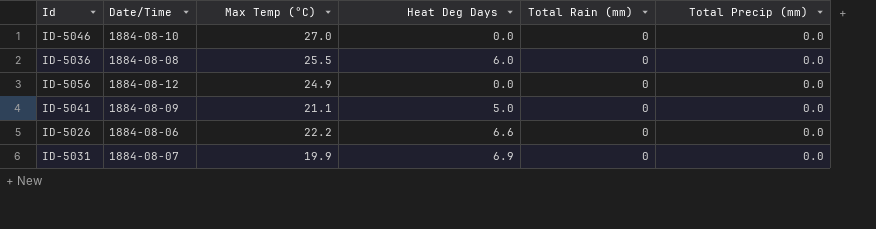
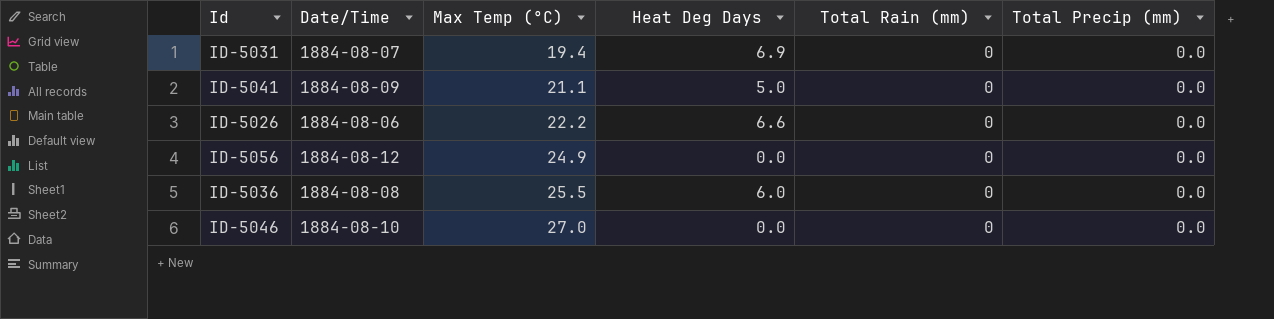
row order: none -> Max Temp (°C) ascending
ID-5031 | Max Temp (°C): 19.9 -> 19.4

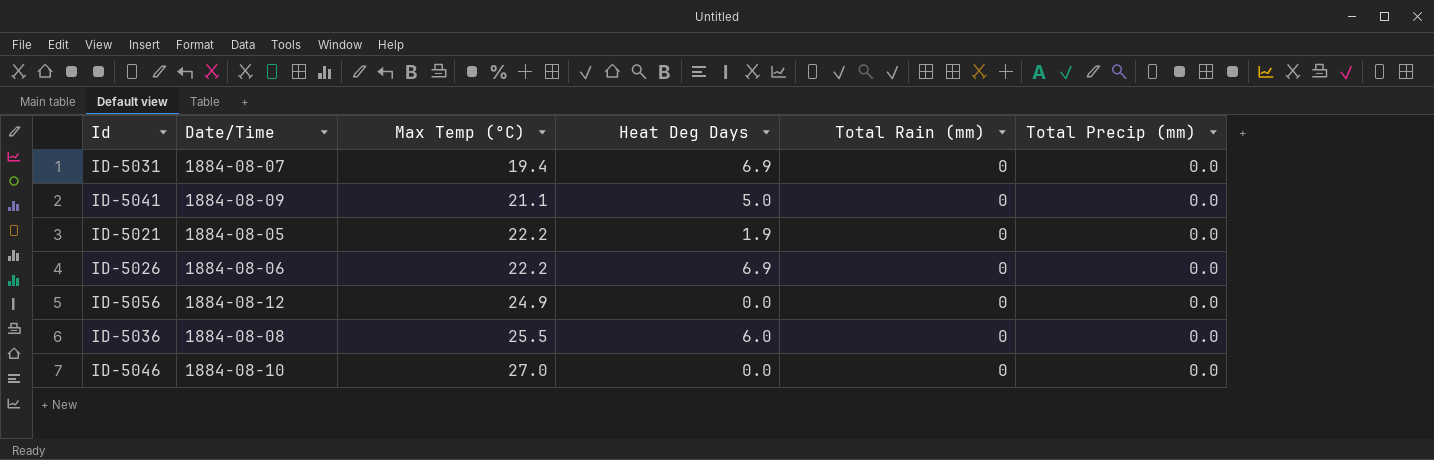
row ID-5021: none -> 1884-08-05 | 22.2 | 1.9 | 0 | 0.0
ID-5026 | Heat Deg Days: 6.6 -> 6.9

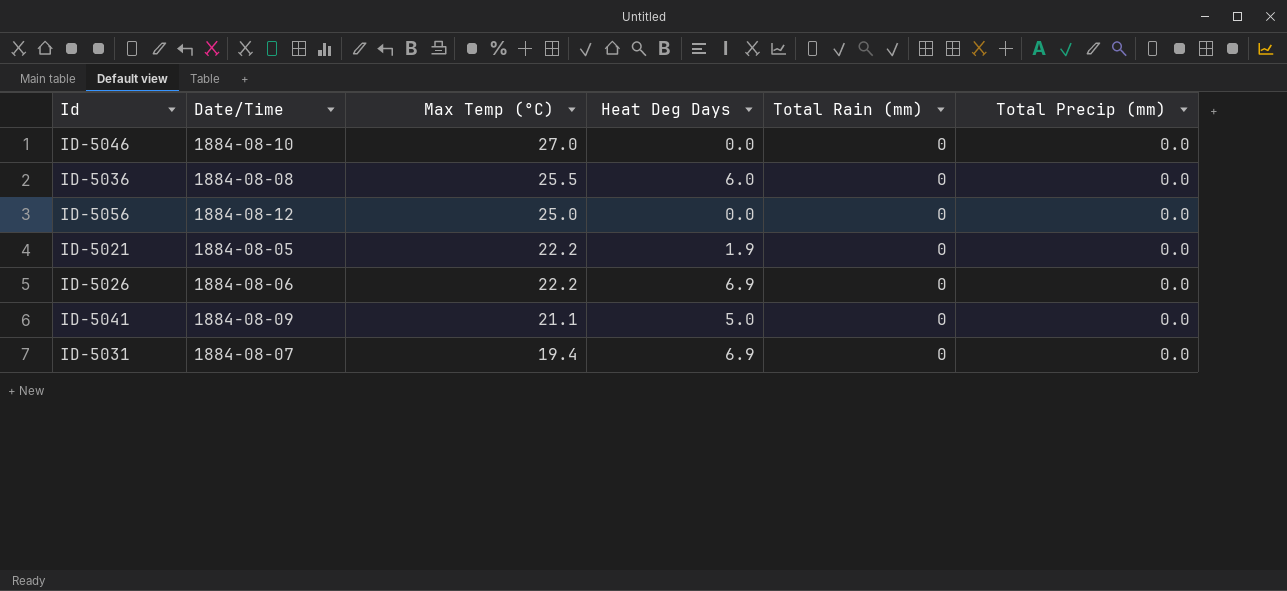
row order: Max Temp (°C) ascending -> Max Temp (°C) descending
ID-5056 | Max Temp (°C): 24.9 -> 25.0

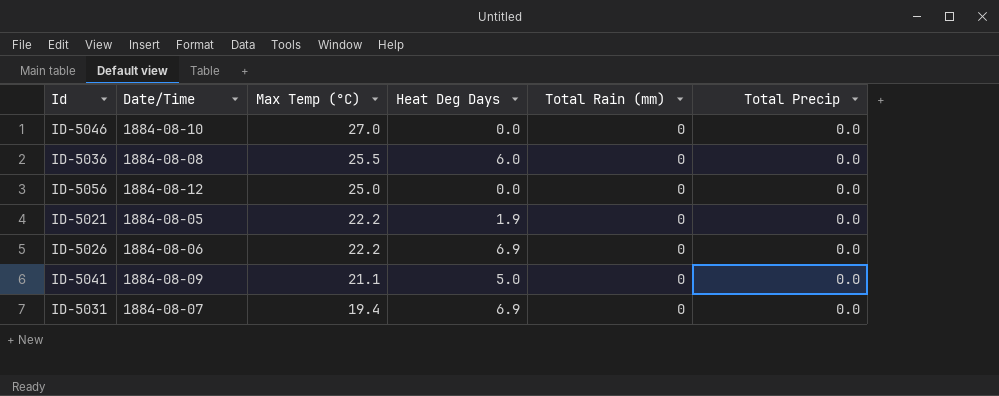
column name: Total Precip (mm) -> Total Precip

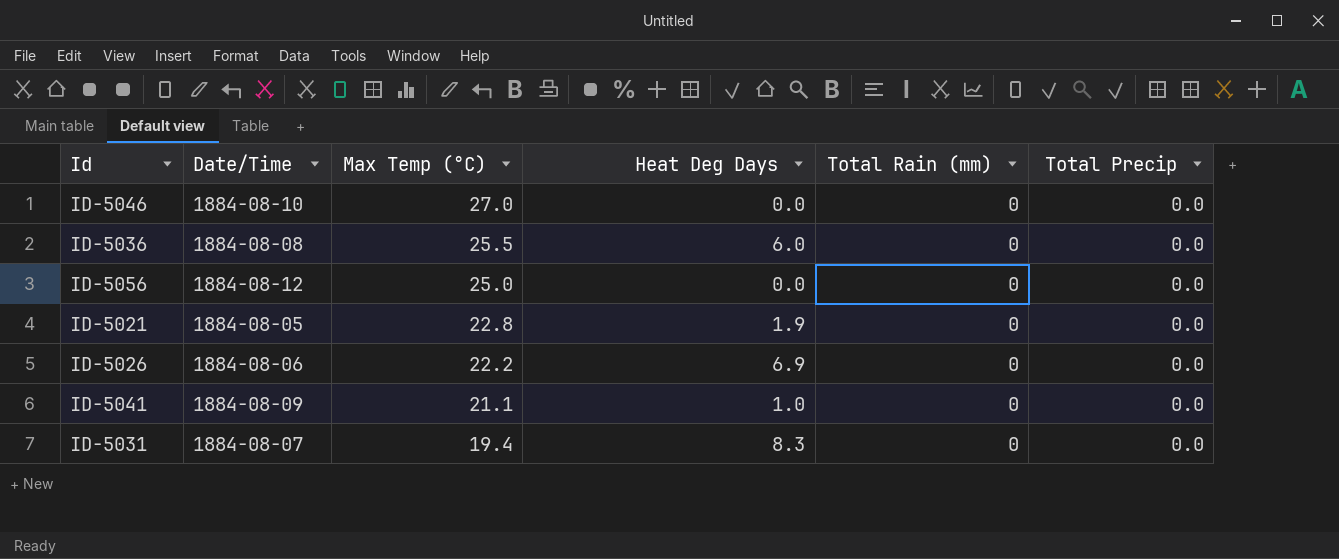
ID-5021 | Max Temp (°C): 22.2 -> 22.8
ID-5041 | Heat Deg Days: 5.0 -> 1.0
ID-5031 | Heat Deg Days: 6.9 -> 8.3

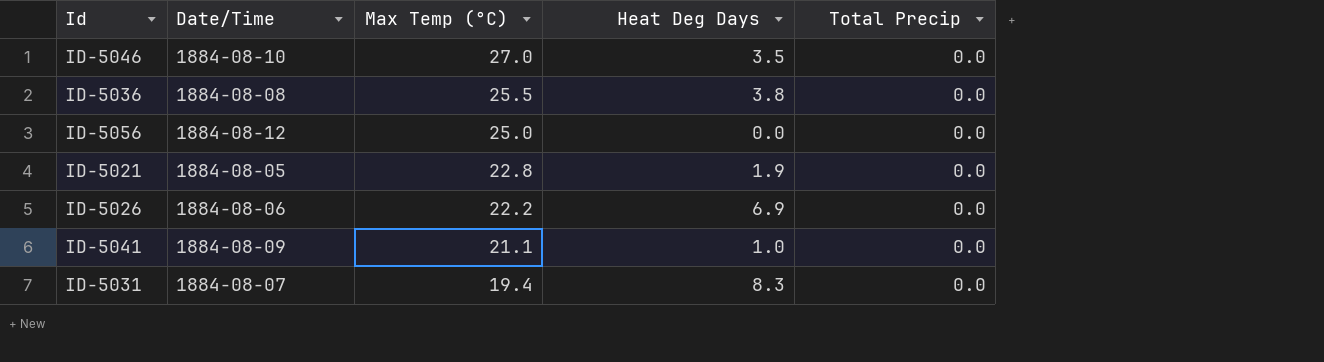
column Total Rain (mm) | position: 5 -> none
ID-5046 | Heat Deg Days: 0.0 -> 3.5
ID-5036 | Heat Deg Days: 6.0 -> 3.8

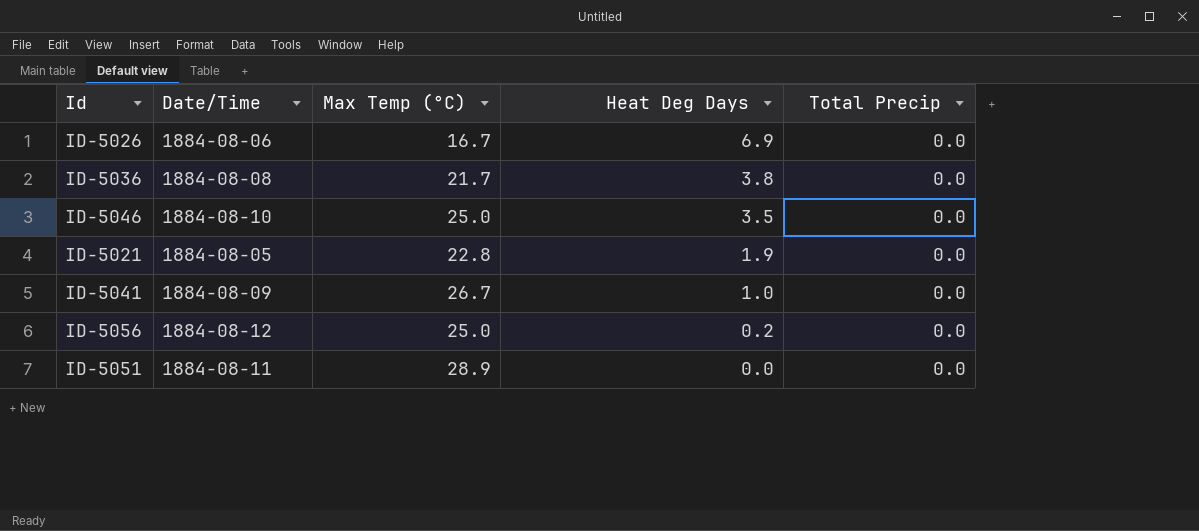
row order: Max Temp (°C) descending -> Heat Deg Days descending
row ID-5031: 1884-08-07 | 19.4 | 8.3 | 0.0 -> none
ID-5026 | Max Temp (°C): 22.2 -> 16.7
ID-5036 | Max Temp (°C): 25.5 -> 21.7
ID-5046 | Max Temp (°C): 27.0 -> 25.0
ID-5041 | Max Temp (°C): 21.1 -> 26.7
ID-5056 | Heat Deg Days: 0.0 -> 0.2
row ID-5051: none -> 1884-08-11 | 28.9 | 0.0 | 0.0

